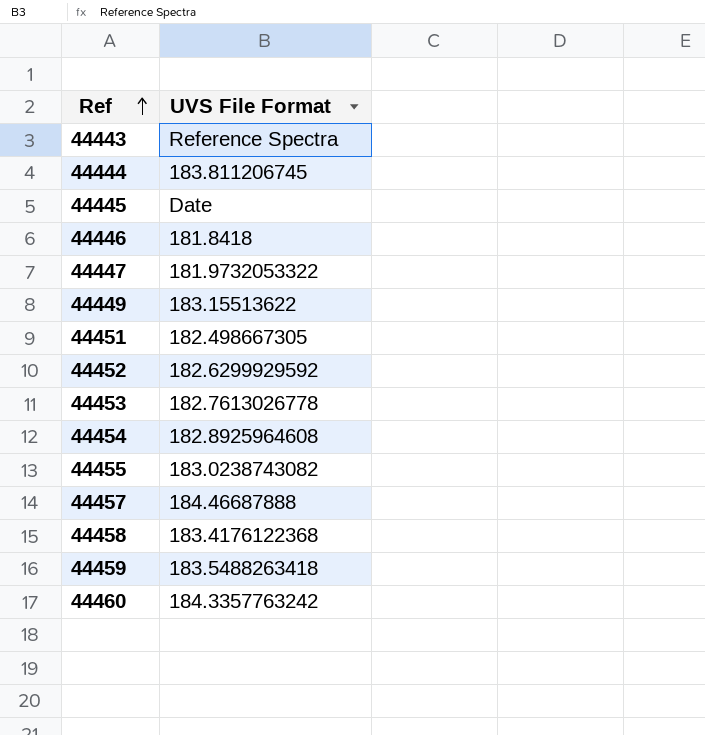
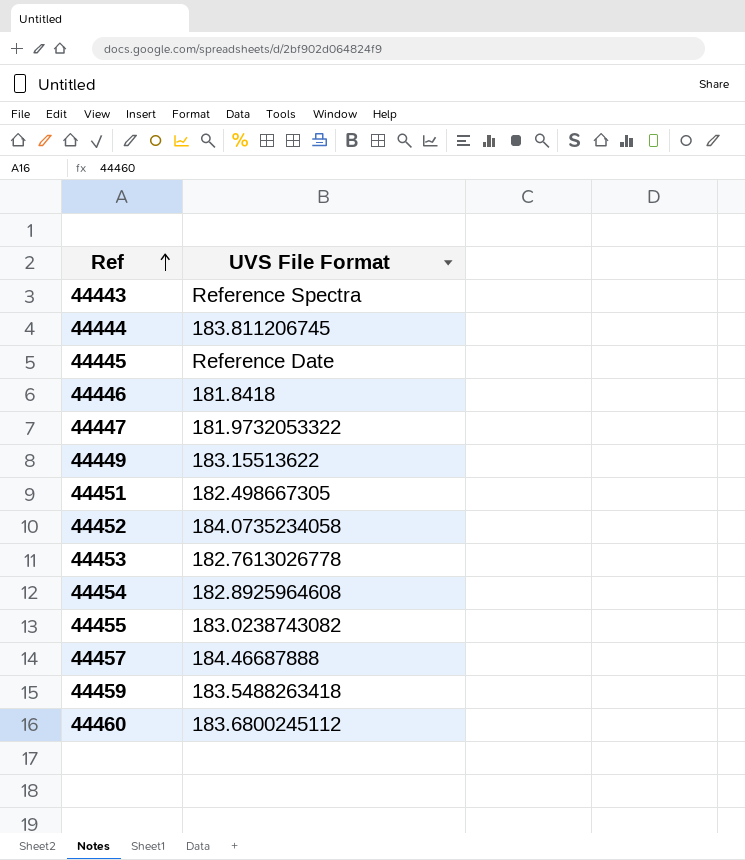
row 44458: 183.4176122368 -> none
44445 | UVS File Format: Date -> Reference Date
44452 | UVS File Format: 182.6299929592 -> 184.0735234058
44460 | UVS File Format: 184.3357763242 -> 183.6800245112

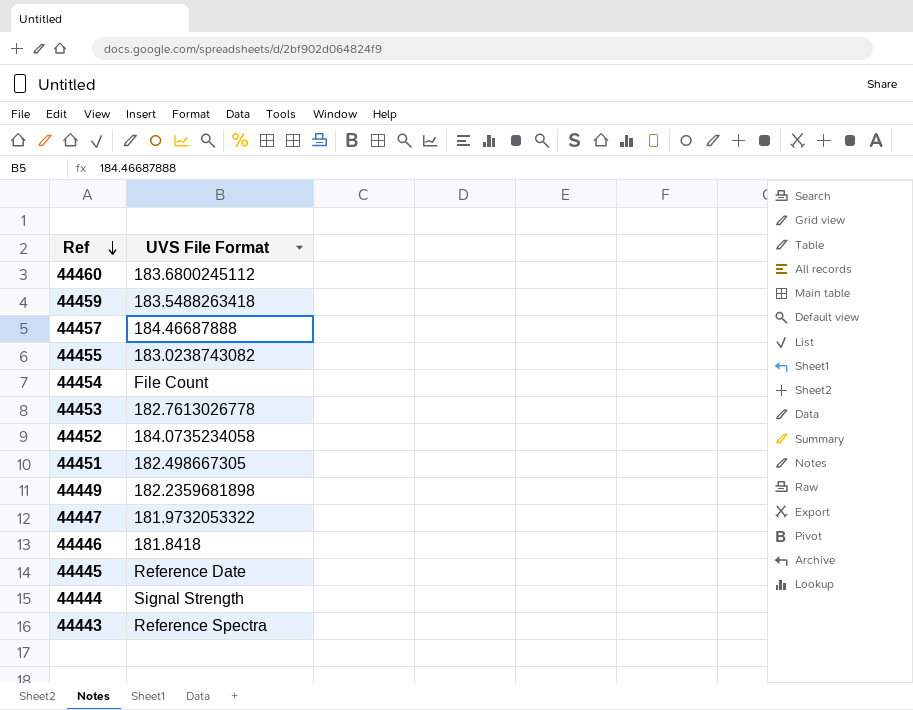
row order: Ref ascending -> Ref descending
44454 | UVS File Format: 182.8925964608 -> File Count
44449 | UVS File Format: 183.15513622 -> 182.2359681898
44444 | UVS File Format: 183.811206745 -> Signal Strength

